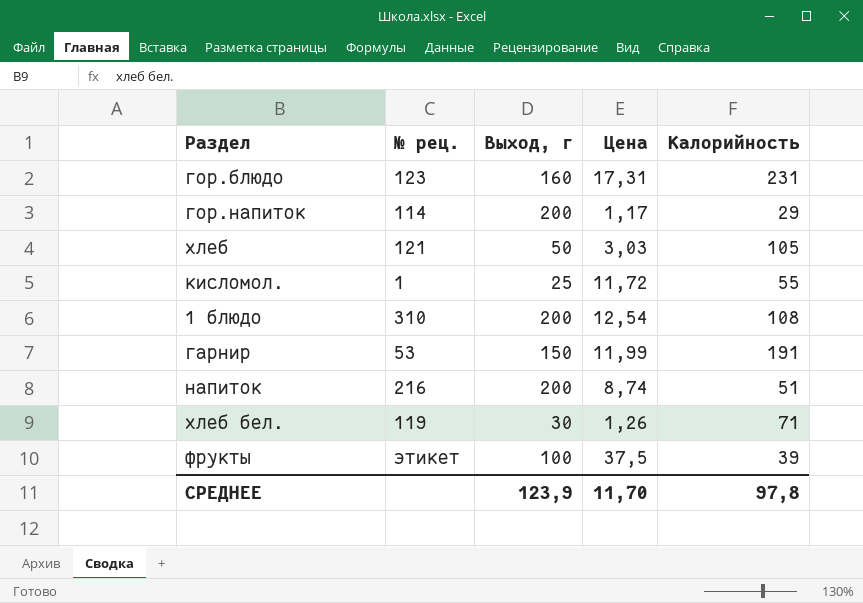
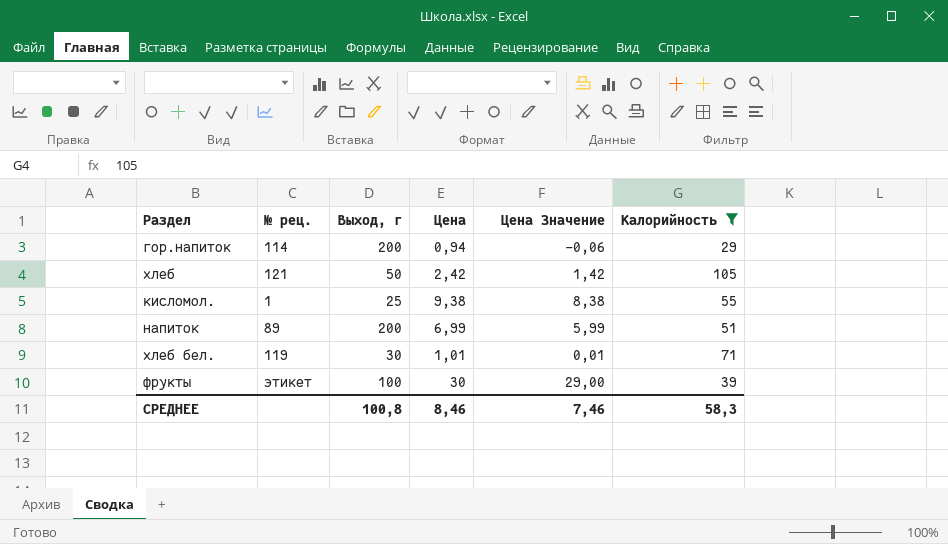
filter: none -> Калорийность <= 105
column Цена Значение | formula: none -> [Цена] - 1
гор.напиток | Цена: 1,17 -> 0,94
хлеб | Цена: 3,03 -> 2,42
кисломол. | Цена: 11,72 -> 9,38
напиток | № рец.: 216 -> 89
напиток | Цена: 8,74 -> 6,99
хлеб бел. | Цена: 1,26 -> 1,01
фрукты | Цена: 37,5 -> 30
СРЕДНЕЕ | Выход, г: 123,9 -> 100,8
СРЕДНЕЕ | Цена: 11,70 -> 8,46
СРЕДНЕЕ | Калорийность: 97,8 -> 58,3

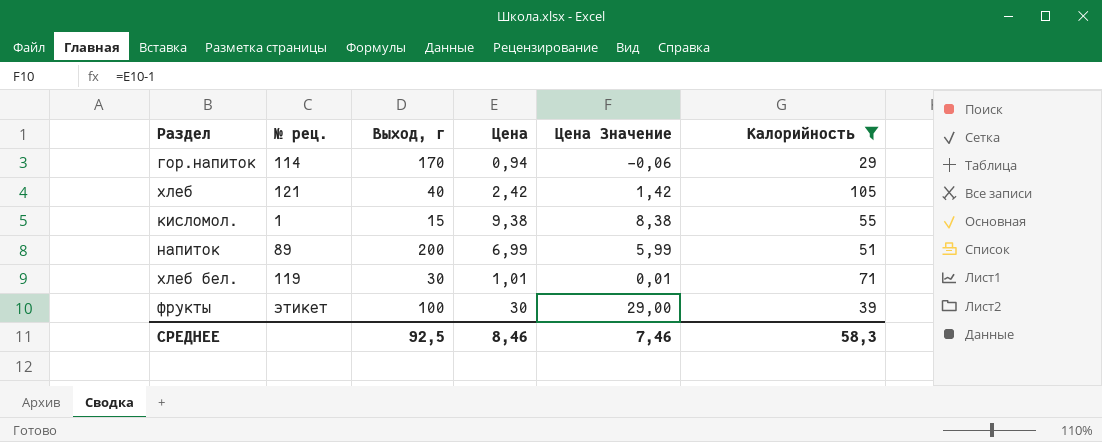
гор.напиток | Выход, г: 200 -> 170
хлеб | Выход, г: 50 -> 40
кисломол. | Выход, г: 25 -> 15
СРЕДНЕЕ | Выход, г: 100,8 -> 92,5

